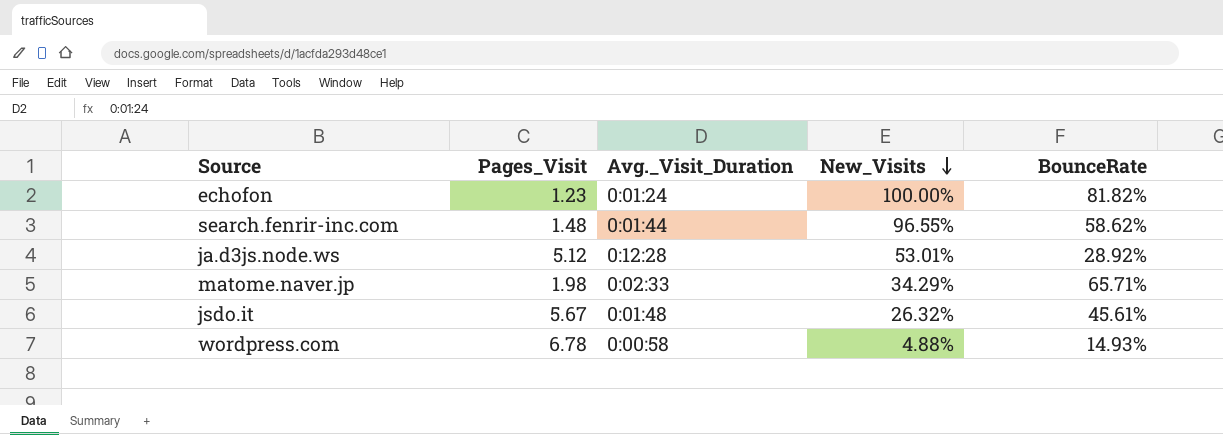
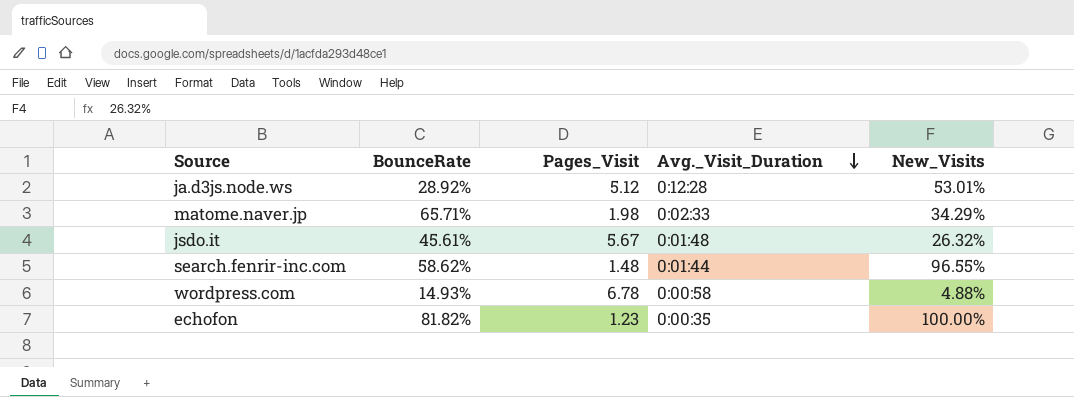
row order: New_Visits descending -> Avg._Visit_Duration descending
column BounceRate | position: 5 -> 2
echofon | Avg._Visit_Duration: 0:01:24 -> 0:00:35

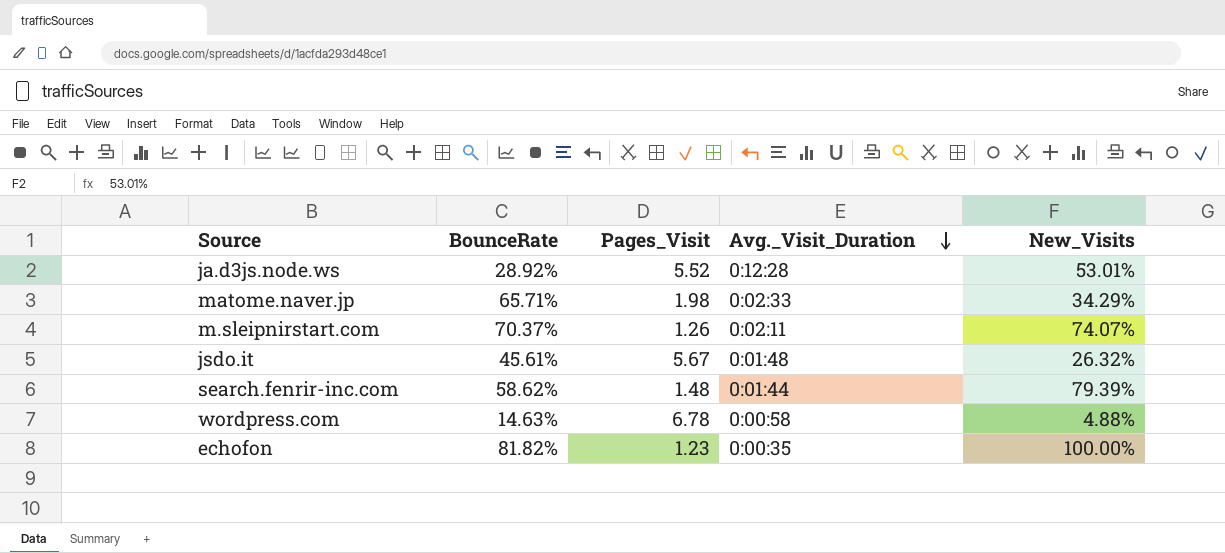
ja.d3js.node.ws | Pages_Visit: 5.12 -> 5.52
row m.sleipnirstart.com: none -> 70.37% | 1.26 | 0:02:11 | 74.07%
search.fenrir-inc.com | New_Visits: 96.55% -> 79.39%
wordpress.com | BounceRate: 14.93% -> 14.63%

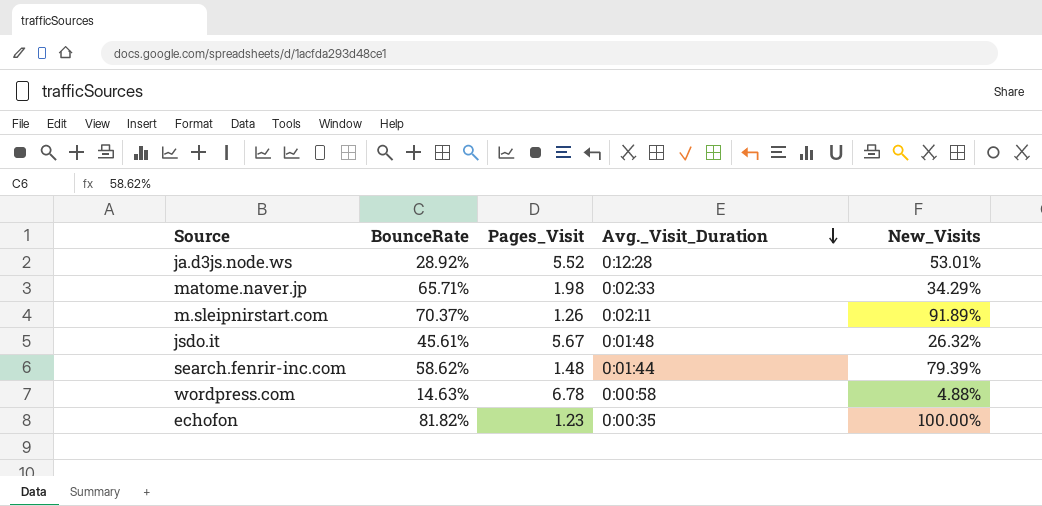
m.sleipnirstart.com | New_Visits: 74.07% -> 91.89%

